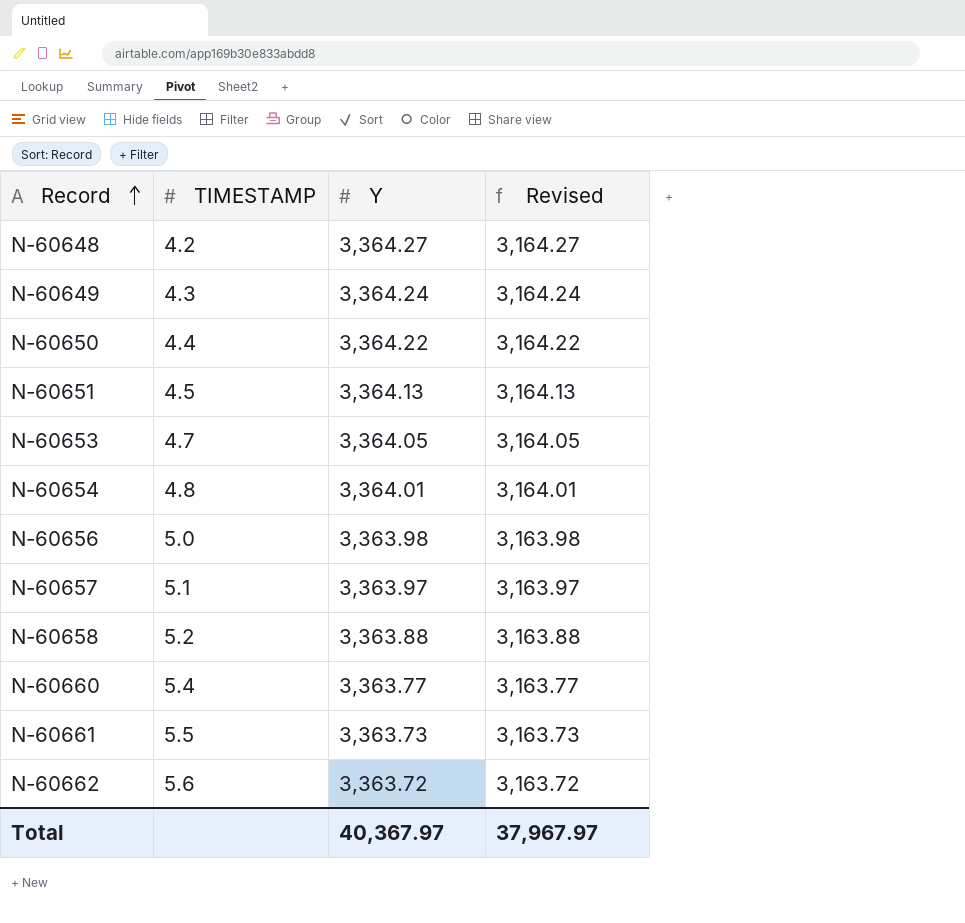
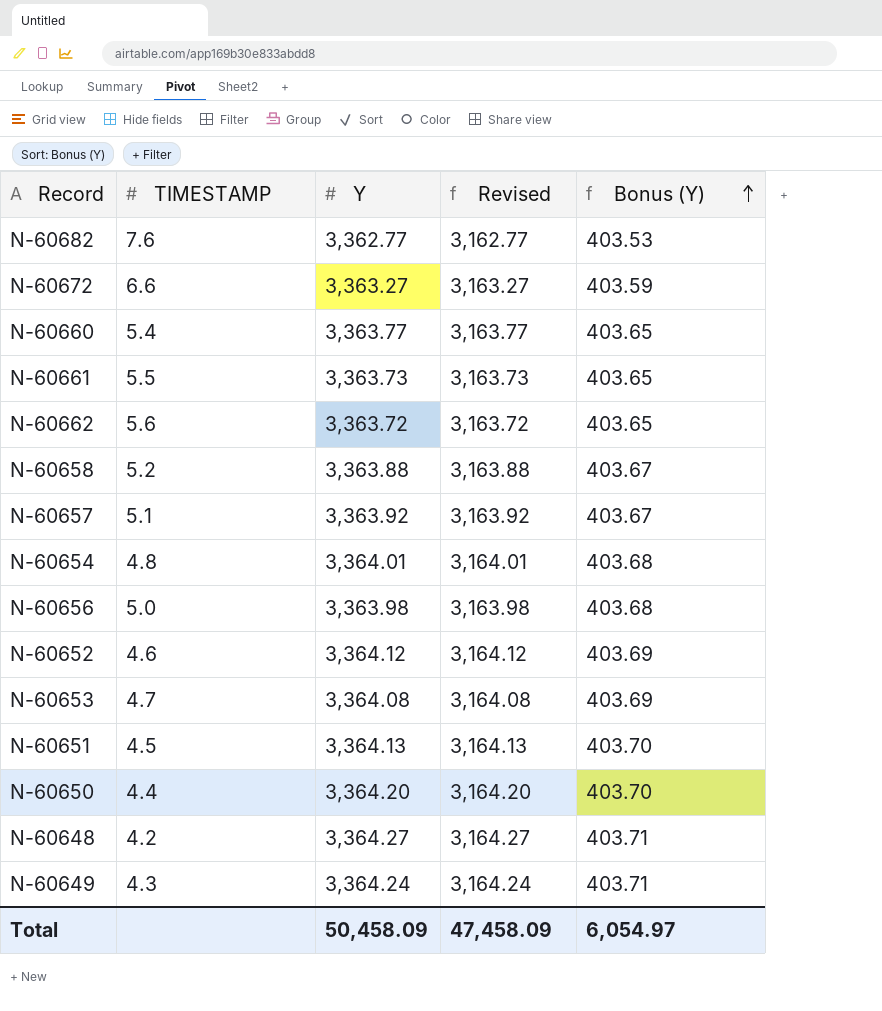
row order: Record ascending -> Bonus (Y) ascending
column Bonus (Y) | formula: none -> [Y] * 0.12
row N-60682: none -> 7.6 | 3,362.77 | 3,162.77 | 403.53
row N-60672: none -> 6.6 | 3,363.27 | 3,163.27 | 403.59
N-60657 | Y: 3,363.97 -> 3,363.92
N-60657 | Revised: 3,163.97 -> 3,163.92
row N-60652: none -> 4.6 | 3,364.12 | 3,164.12 | 403.69
N-60653 | Y: 3,364.05 -> 3,364.08
N-60653 | Revised: 3,164.05 -> 3,164.08
N-60650 | Y: 3,364.22 -> 3,364.20
N-60650 | Revised: 3,164.22 -> 3,164.20
Total | Y: 40,367.97 -> 50,458.09
Total | Revised: 37,967.97 -> 47,458.09

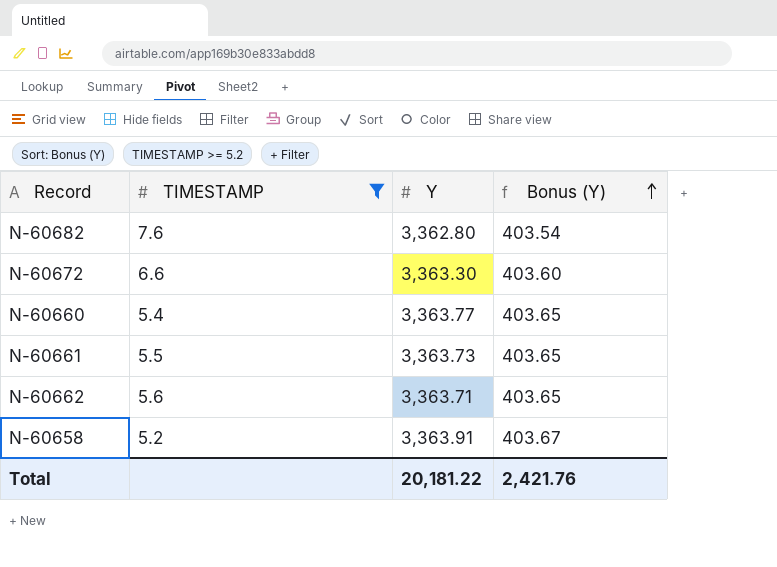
filter: none -> TIMESTAMP >= 5.2
column Revised | formula: [Y] - 200 -> none
N-60682 | Y: 3,362.77 -> 3,362.80
N-60682 | Bonus (Y): 403.53 -> 403.54
N-60672 | Y: 3,363.27 -> 3,363.30
N-60672 | Bonus (Y): 403.59 -> 403.60
N-60662 | Y: 3,363.72 -> 3,363.71
N-60658 | Y: 3,363.88 -> 3,363.91
Total | Y: 50,458.09 -> 20,181.22
Total | Bonus (Y): 6,054.97 -> 2,421.76

